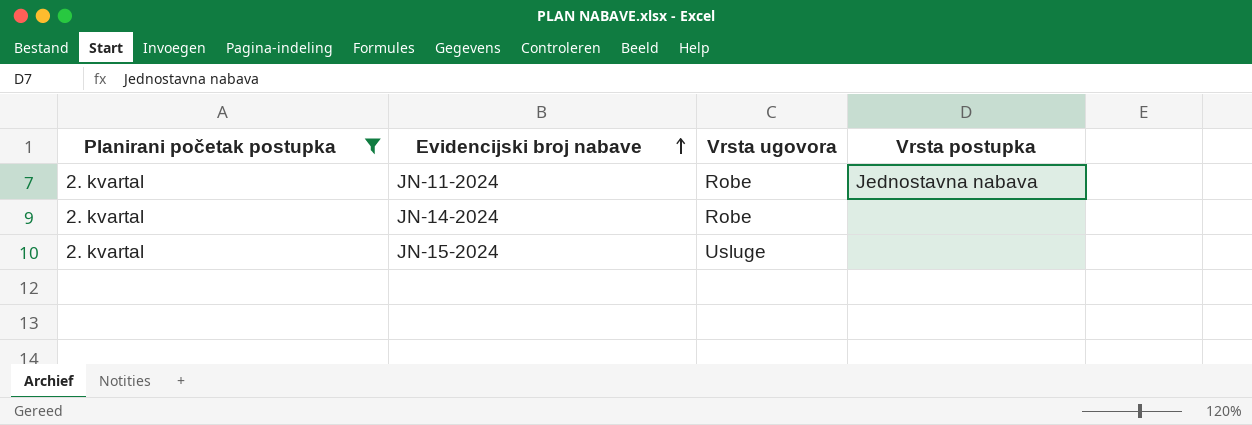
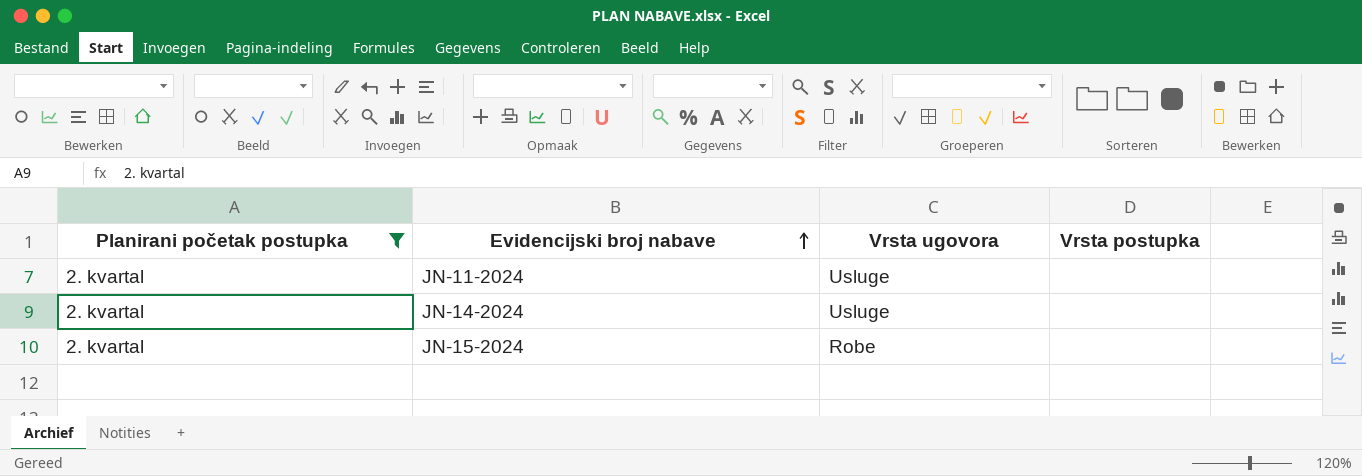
JN-11-2024 | Vrsta ugovora: Robe -> Usluge
JN-11-2024 | Vrsta postupka: Jednostavna nabava -> none
JN-14-2024 | Vrsta ugovora: Robe -> Usluge
JN-15-2024 | Vrsta ugovora: Usluge -> Robe

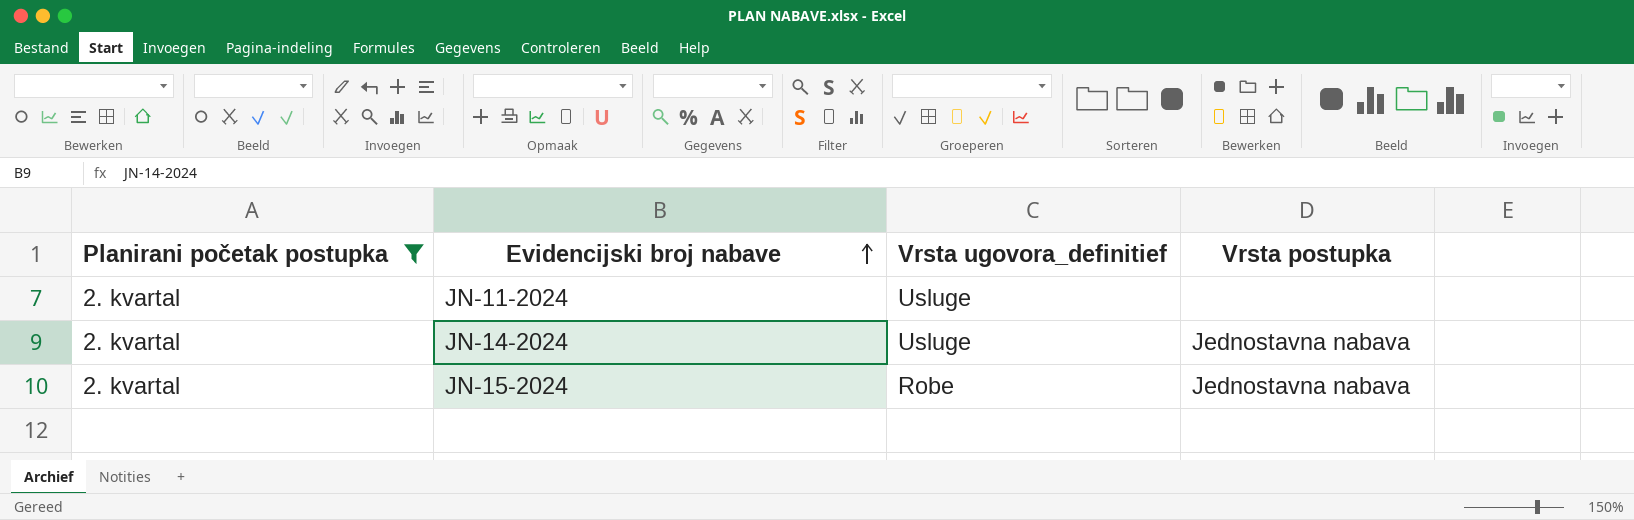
column name: Vrsta ugovora -> Vrsta ugovora_definitief
JN-14-2024 | Vrsta postupka: none -> Jednostavna nabava
JN-15-2024 | Vrsta postupka: none -> Jednostavna nabava

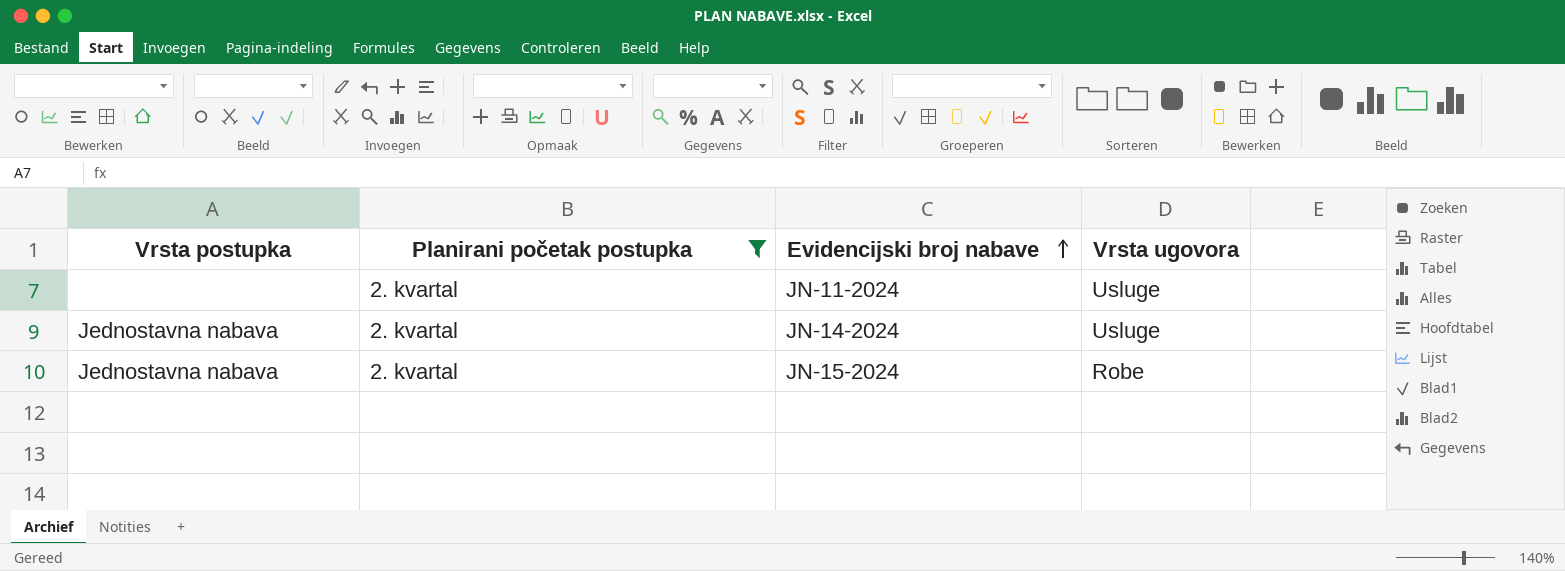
column Vrsta postupka | position: 4 -> 1
column name: Vrsta ugovora_definitief -> Vrsta ugovora

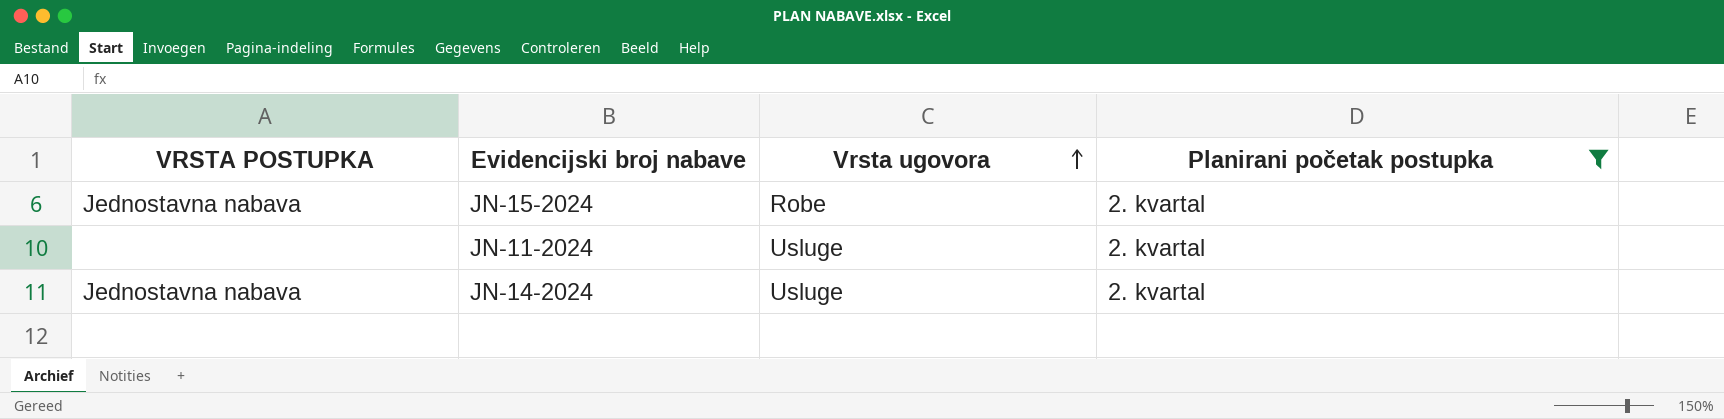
row order: Evidencijski broj nabave ascending -> Vrsta ugovora ascending
column name: Vrsta postupka -> VRSTA POSTUPKA
column Planirani početak postupka | position: 2 -> 4

